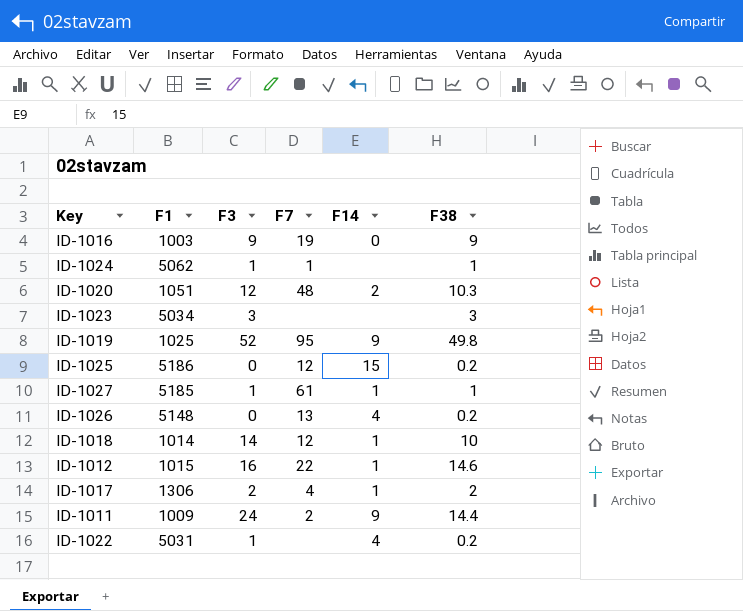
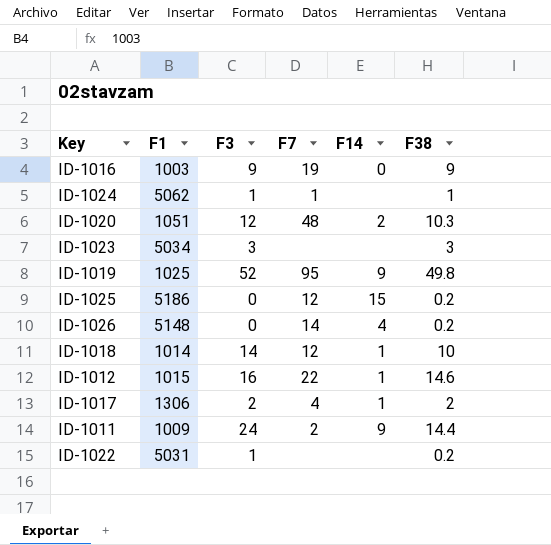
row ID-1027: 5185 | 1 | 61 | 1 | 1 -> none
ID-1026 | F7: 13 -> 14
ID-1022 | F14: 4 -> none

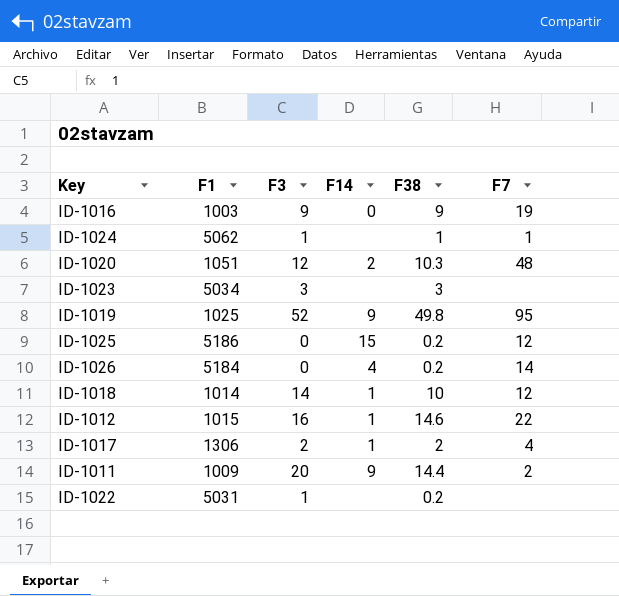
column F7 | position: 4 -> 6
ID-1026 | F1: 5148 -> 5184
ID-1011 | F3: 24 -> 20

